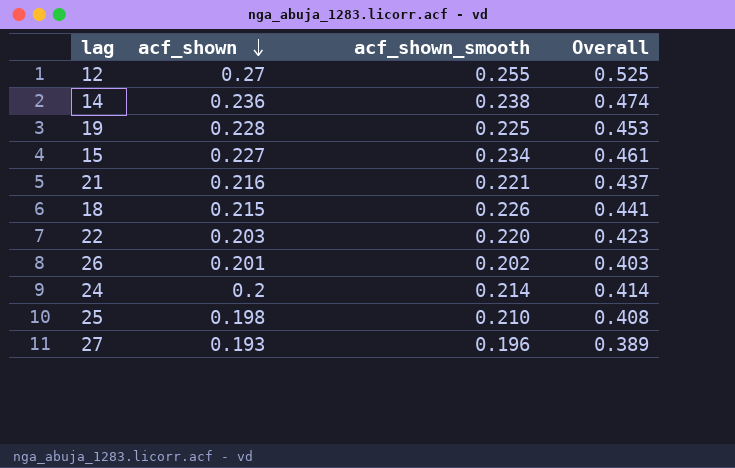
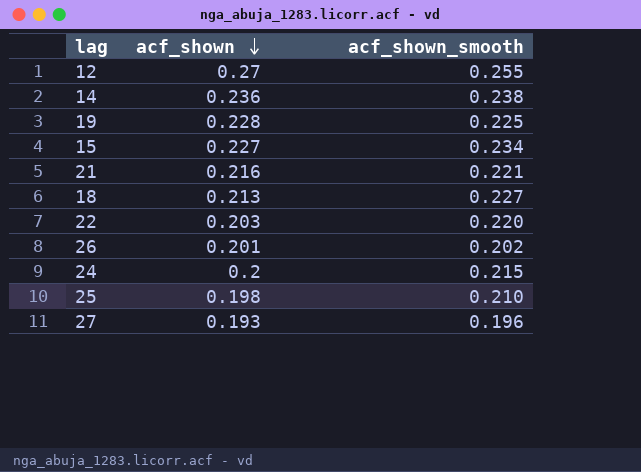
column Overall | formula: [acf_shown] + [acf_shown_smooth] -> none
18 | acf_shown: 0.215 -> 0.213
18 | acf_shown_smooth: 0.226 -> 0.227
24 | acf_shown_smooth: 0.214 -> 0.215

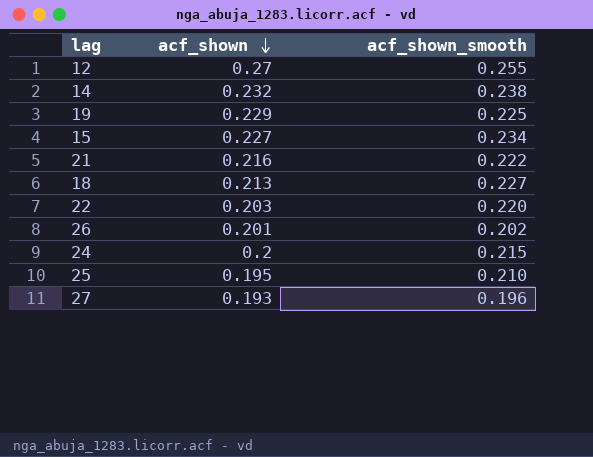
14 | acf_shown: 0.236 -> 0.232
19 | acf_shown: 0.228 -> 0.229
21 | acf_shown_smooth: 0.221 -> 0.222
25 | acf_shown: 0.198 -> 0.195

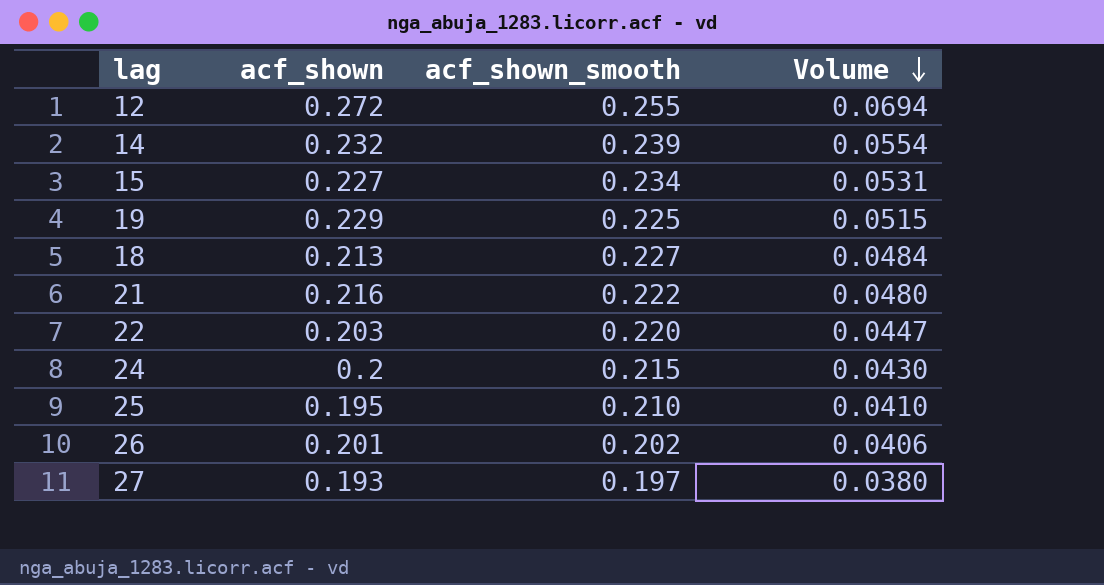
row order: acf_shown descending -> Volume descending
column Volume | formula: none -> [acf_shown] * [acf_shown_smooth]
12 | acf_shown: 0.27 -> 0.272
14 | acf_shown_smooth: 0.238 -> 0.239
27 | acf_shown_smooth: 0.196 -> 0.197

